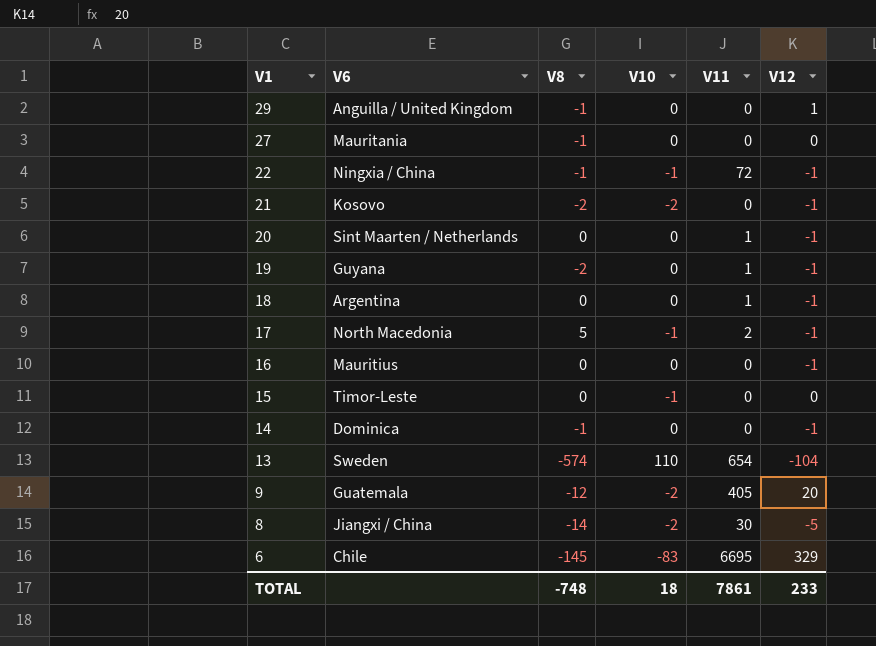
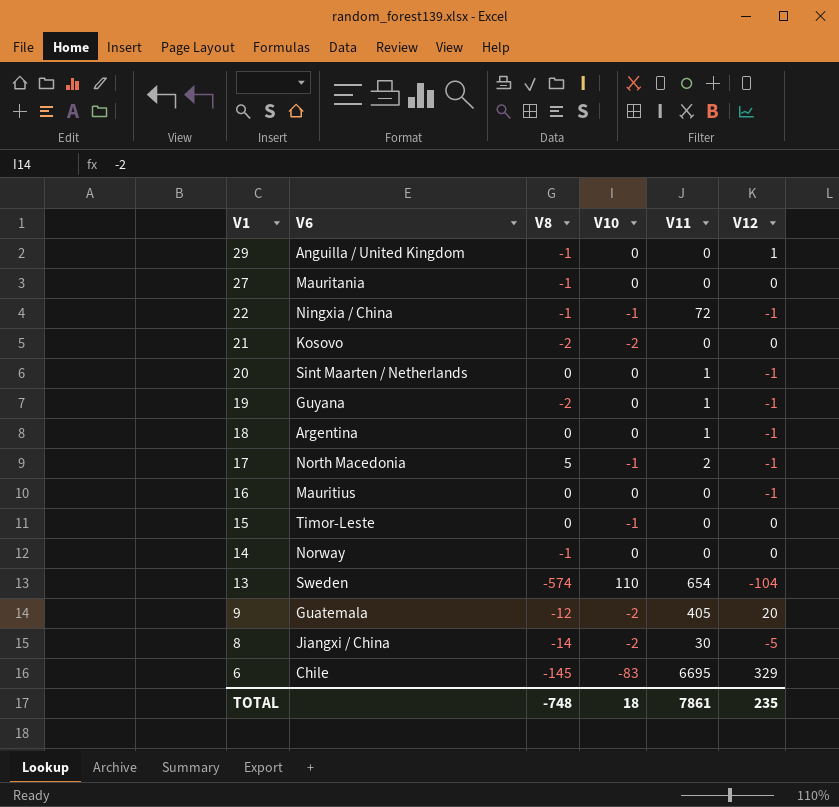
21 | V12: -1 -> 0
14 | V6: Dominica -> Norway
14 | V12: -1 -> 0
TOTAL | V12: 233 -> 235

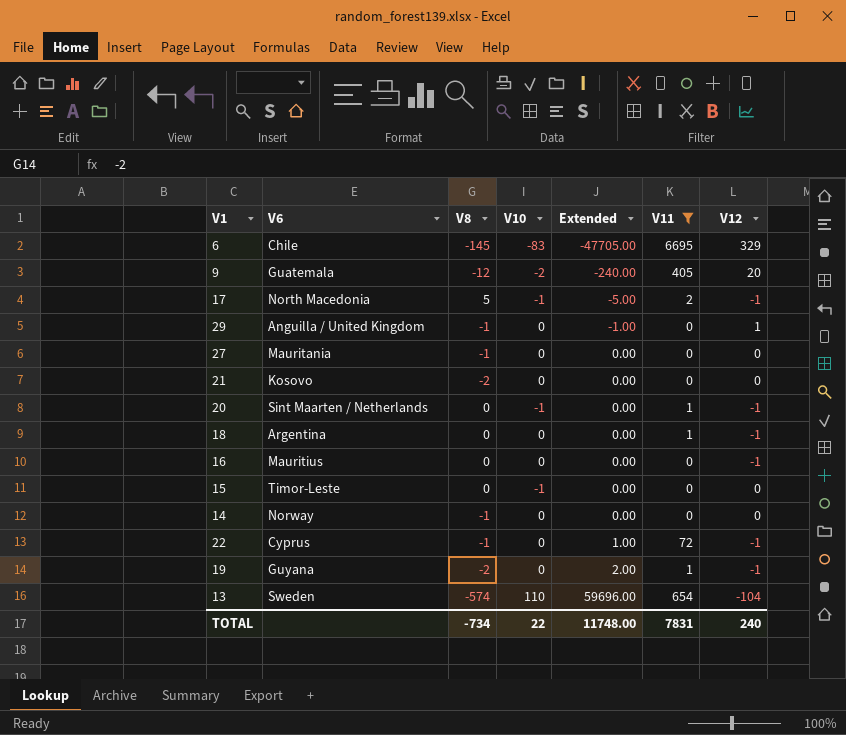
filter: none -> V11 != 30
row order: V1 descending -> Extended ascending
column Extended | formula: none -> [V8] * [V12]
21 | V10: -2 -> 0
20 | V10: 0 -> -1
22 | V6: Ningxia / China -> Cyprus
22 | V10: -1 -> 0
TOTAL | V8: -748 -> -734
TOTAL | V10: 18 -> 22
TOTAL | V11: 7861 -> 7831
TOTAL | V12: 235 -> 240

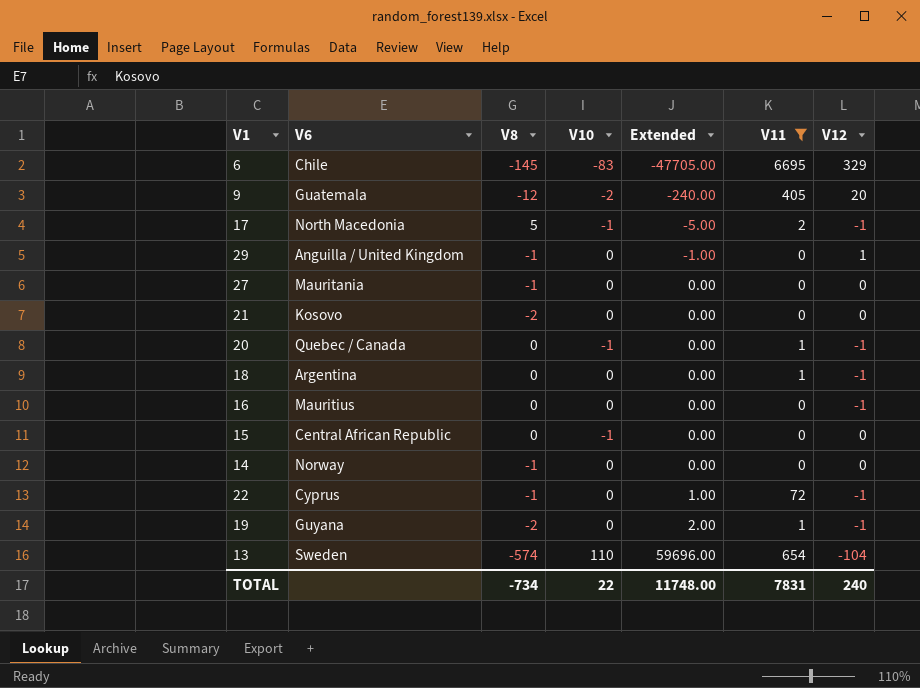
20 | V6: Sint Maarten / Netherlands -> Quebec / Canada
15 | V6: Timor-Leste -> Central African Republic

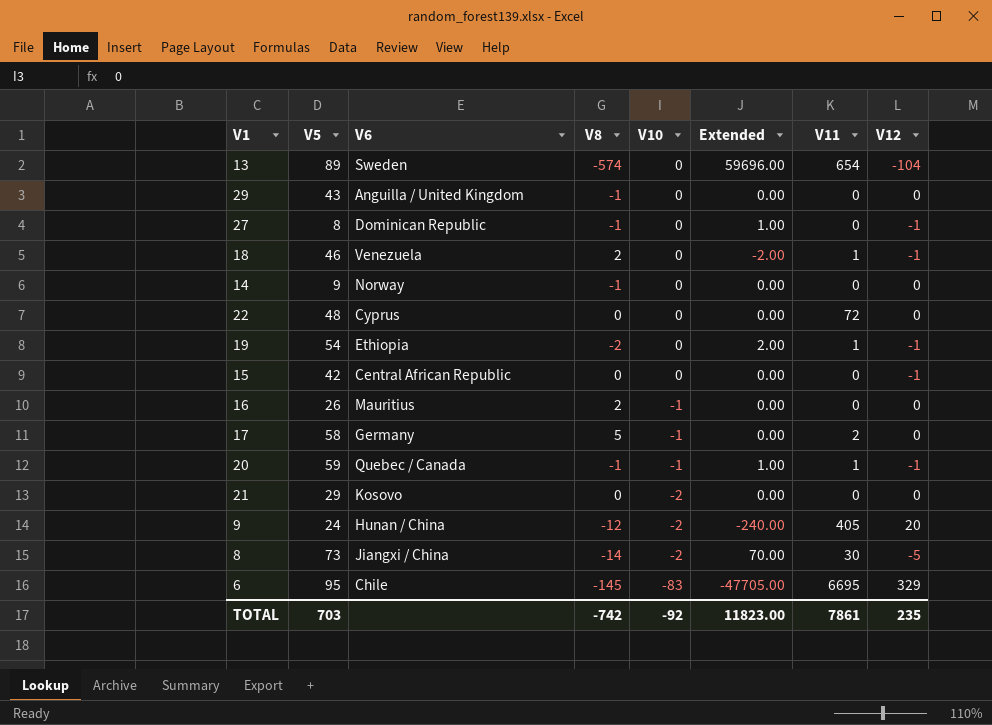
filter: V11 != 30 -> none
row order: Extended ascending -> V10 descending
column V5 | position: none -> 2
13 | V10: 110 -> 0
29 | Extended: -1.00 -> 0.00
29 | V12: 1 -> 0
27 | V6: Mauritania -> Dominican Republic
27 | Extended: 0.00 -> 1.00
27 | V12: 0 -> -1
18 | V6: Argentina -> Venezuela
18 | V8: 0 -> 2
18 | Extended: 0.00 -> -2.00
22 | V8: -1 -> 0
22 | Extended: 1.00 -> 0.00
22 | V12: -1 -> 0
19 | V6: Guyana -> Ethiopia
15 | V10: -1 -> 0
15 | V12: 0 -> -1
16 | V8: 0 -> 2
16 | V10: 0 -> -1
16 | V12: -1 -> 0
17 | V6: North Macedonia -> Germany
17 | Extended: -5.00 -> 0.00
17 | V12: -1 -> 0
20 | V8: 0 -> -1
20 | Extended: 0.00 -> 1.00
21 | V8: -2 -> 0
21 | V10: 0 -> -2
9 | V6: Guatemala -> Hunan / China
TOTAL | V8: -734 -> -742
TOTAL | V10: 22 -> -92
TOTAL | Extended: 11748.00 -> 11823.00
TOTAL | V11: 7831 -> 7861
TOTAL | V12: 240 -> 235

